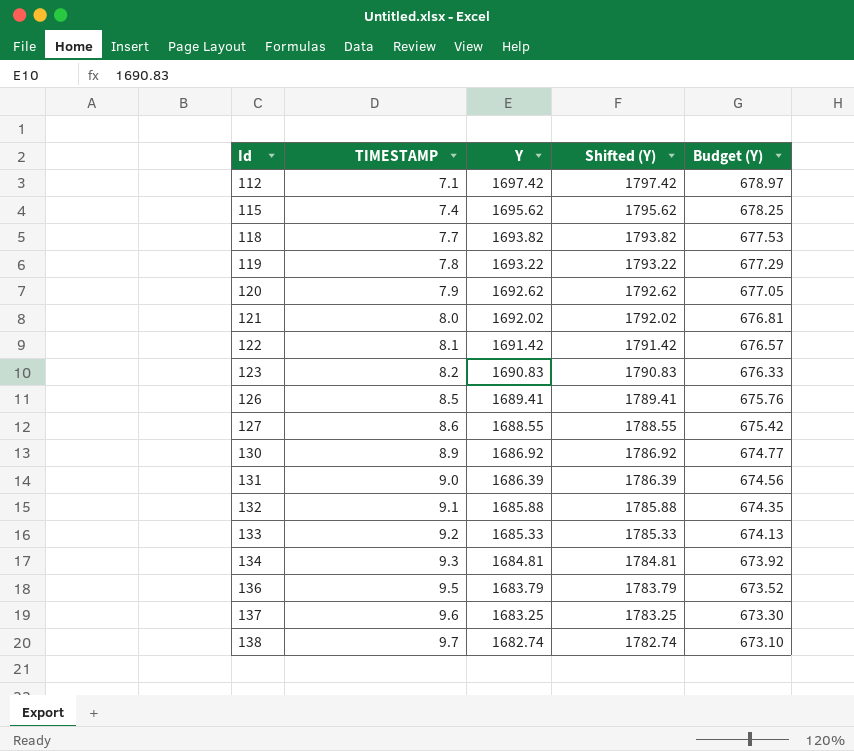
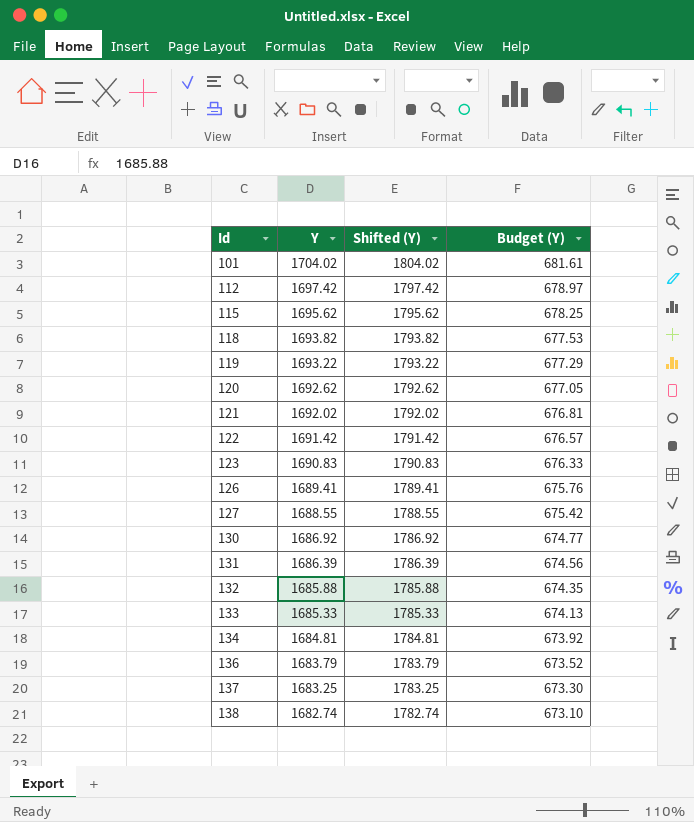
column TIMESTAMP | position: 2 -> none
row 101: none -> 1704.02 | 1804.02 | 681.61

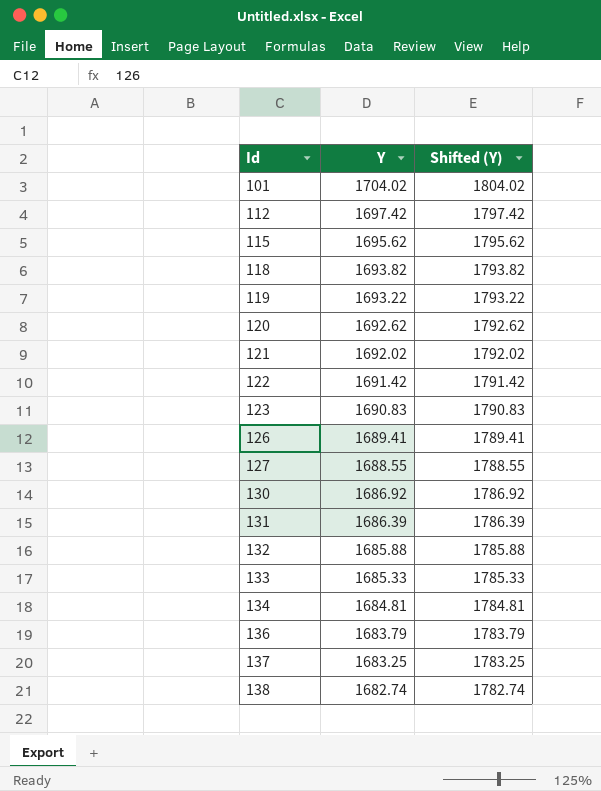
column Budget (Y) | formula: [Y] * 0.4 -> none

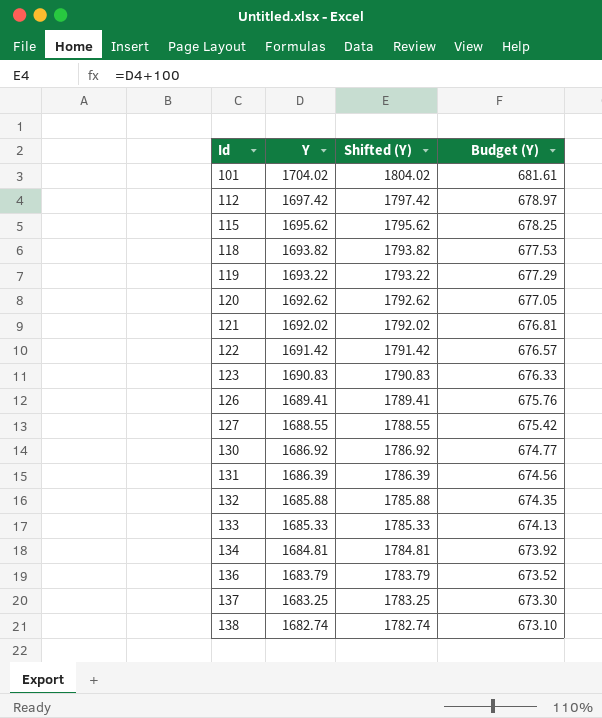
column Budget (Y) | formula: none -> [Y] * 0.4

